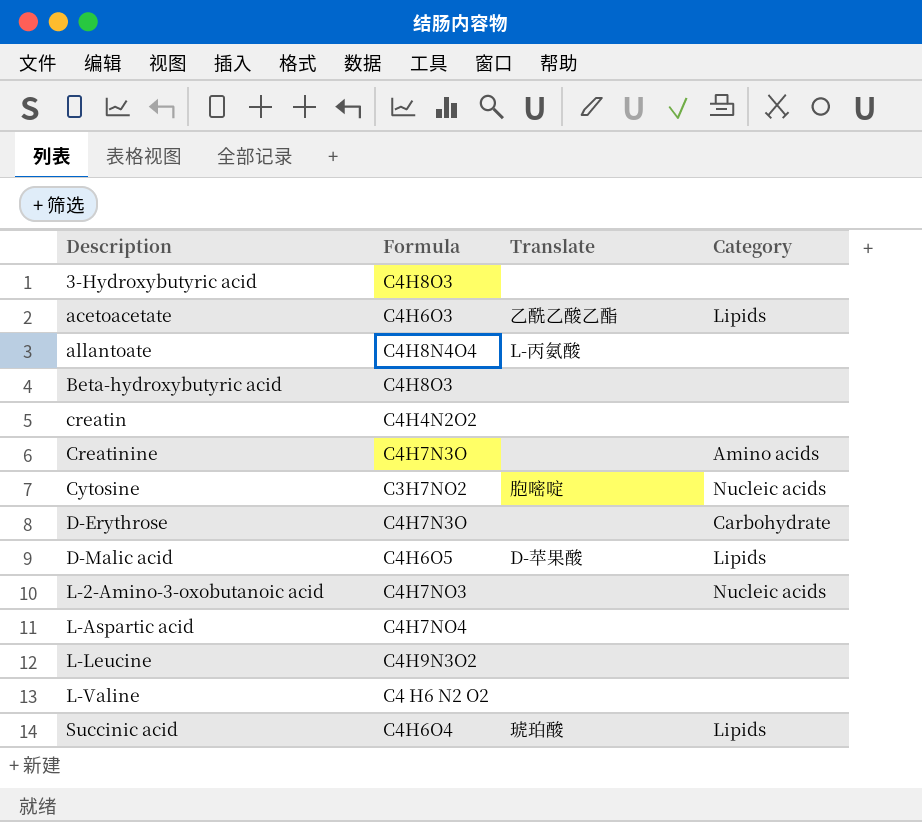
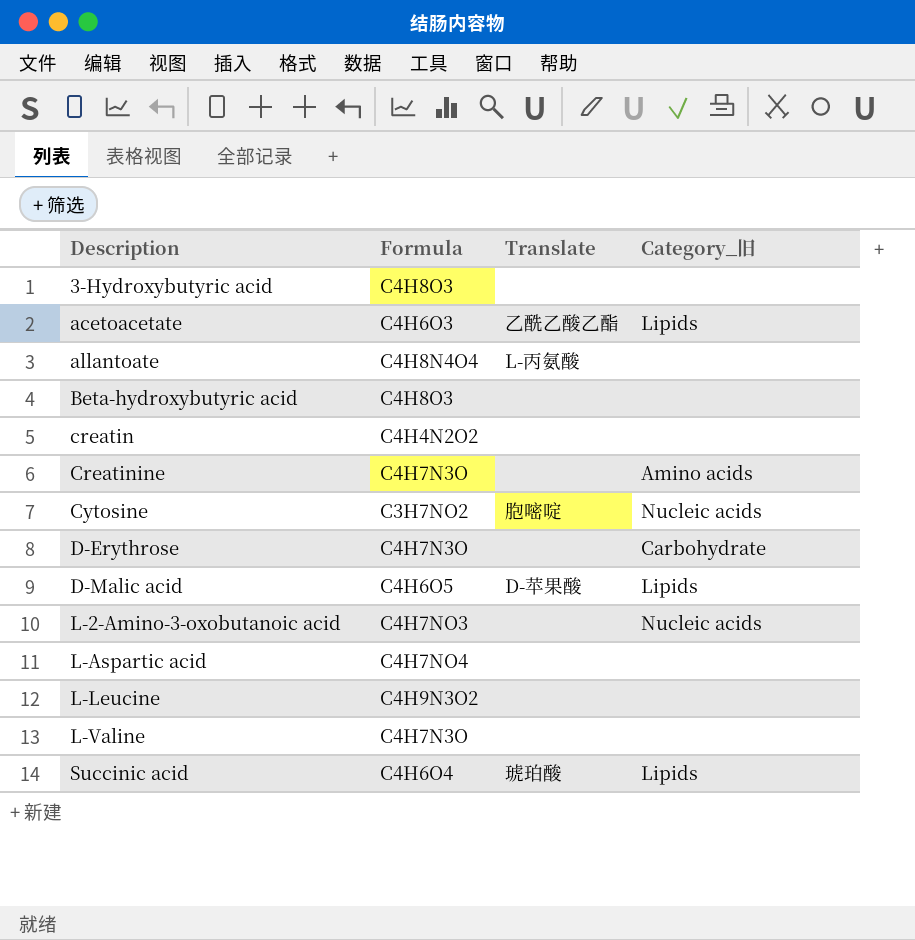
column name: Category -> Category_旧
L-Valine | Formula: C4 H6 N2 O2 -> C4H7N3O

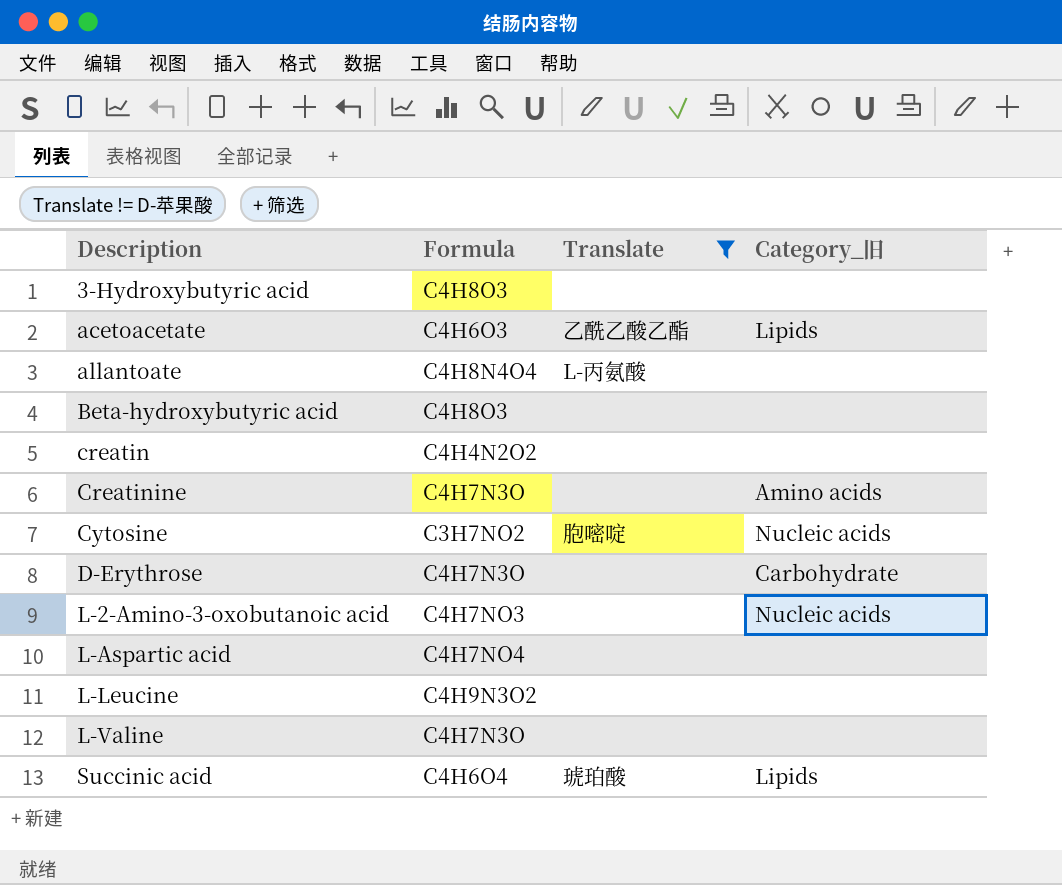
filter: none -> Translate != D-苹果酸

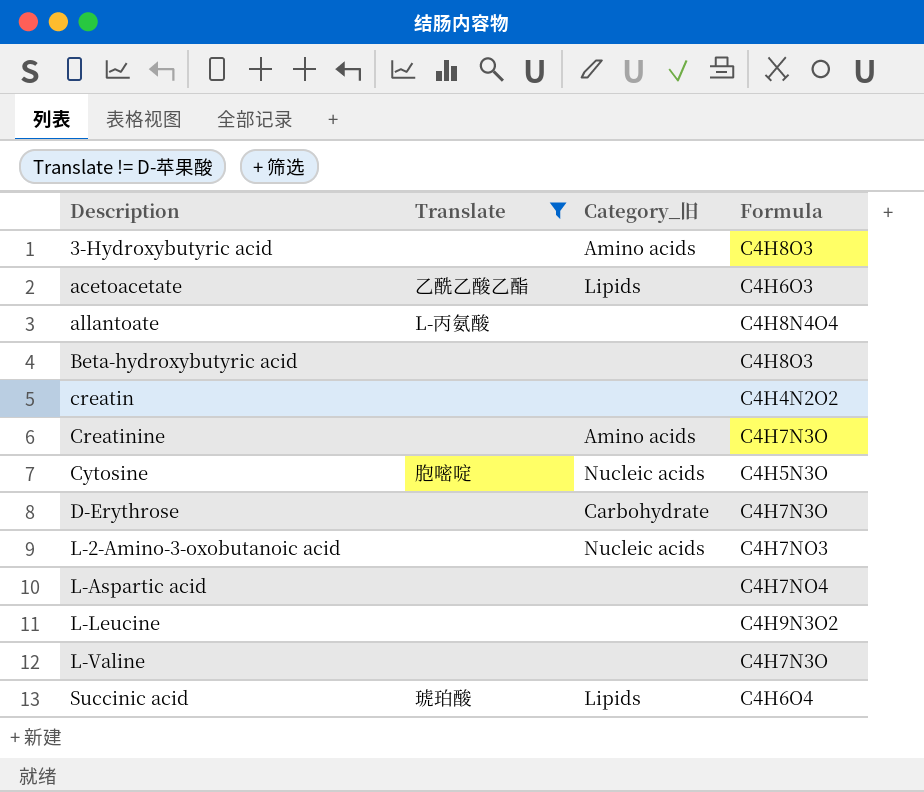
column Formula | position: 2 -> 4
3-Hydroxybutyric acid | Category_旧: none -> Amino acids
Cytosine | Formula: C3H7NO2 -> C4H5N3O

